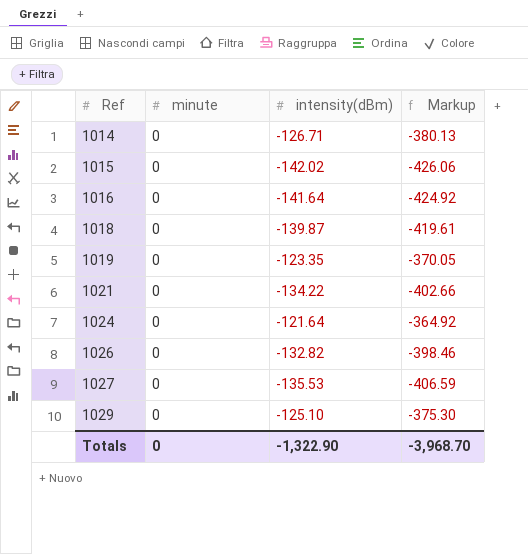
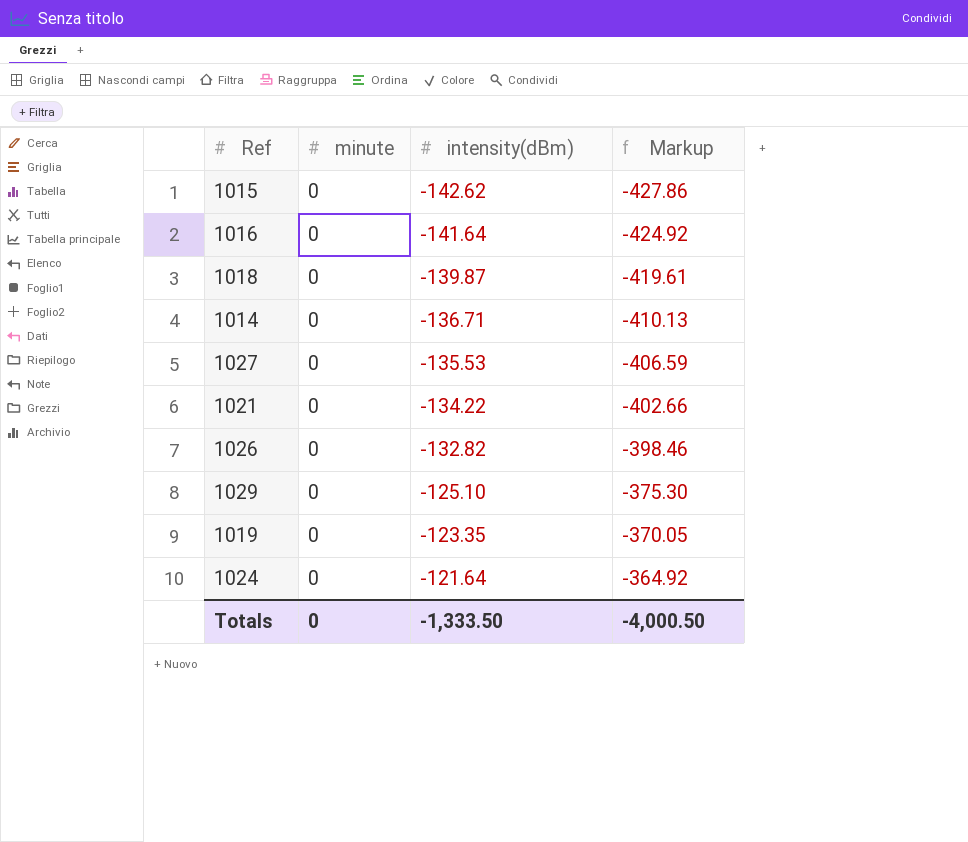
row order: Ref ascending -> intensity(dBm) ascending
1015 | intensity(dBm): -142.02 -> -142.62
1015 | Markup: -426.06 -> -427.86
1014 | intensity(dBm): -126.71 -> -136.71
1014 | Markup: -380.13 -> -410.13
Totals | intensity(dBm): -1,322.90 -> -1,333.50
Totals | Markup: -3,968.70 -> -4,000.50

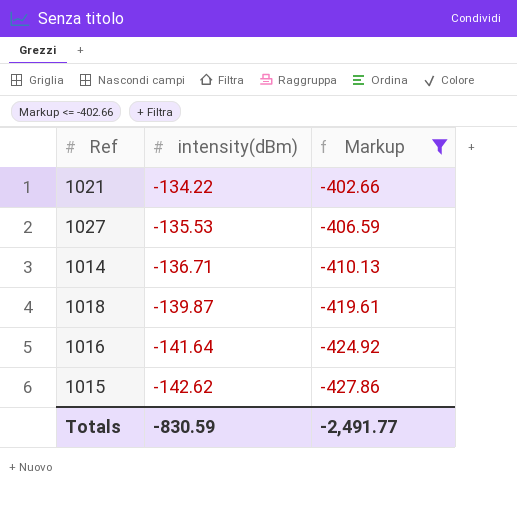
filter: none -> Markup <= -402.66
row order: intensity(dBm) ascending -> intensity(dBm) descending
column minute | position: 2 -> none
Totals | intensity(dBm): -1,333.50 -> -830.59
Totals | Markup: -4,000.50 -> -2,491.77

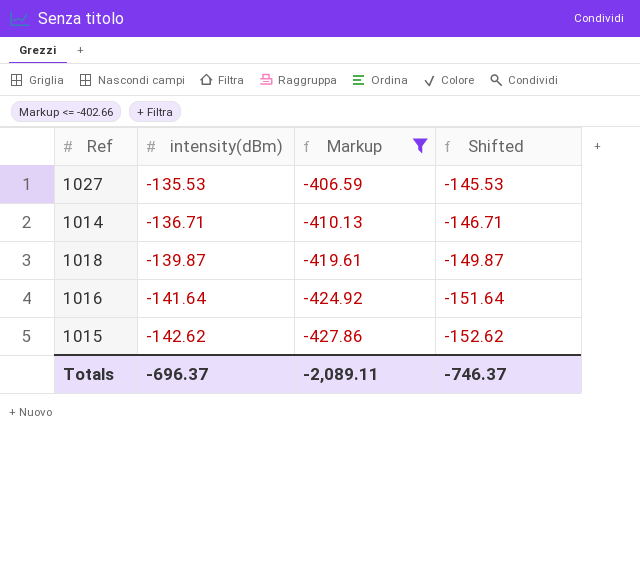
column Shifted | formula: none -> [intensity(dBm)] - 10
row 1021: -134.22 | -402.66 -> none
Totals | intensity(dBm): -830.59 -> -696.37
Totals | Markup: -2,491.77 -> -2,089.11

